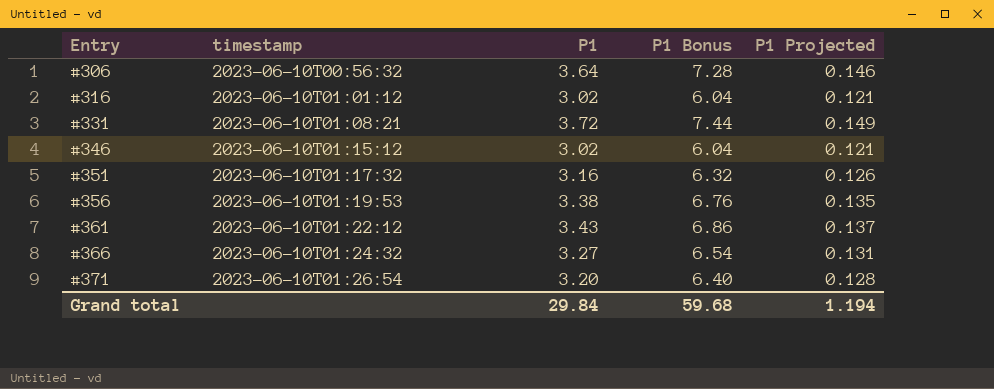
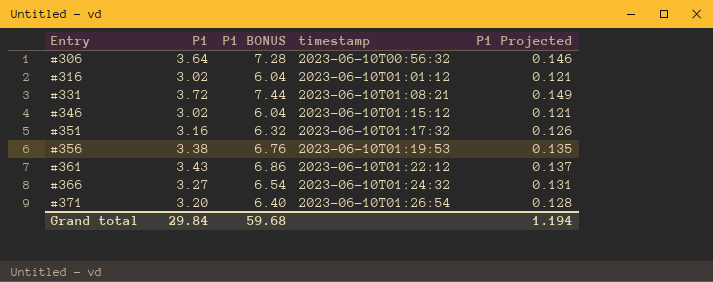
column name: P1 Bonus -> P1 BONUS
column timestamp | position: 2 -> 4

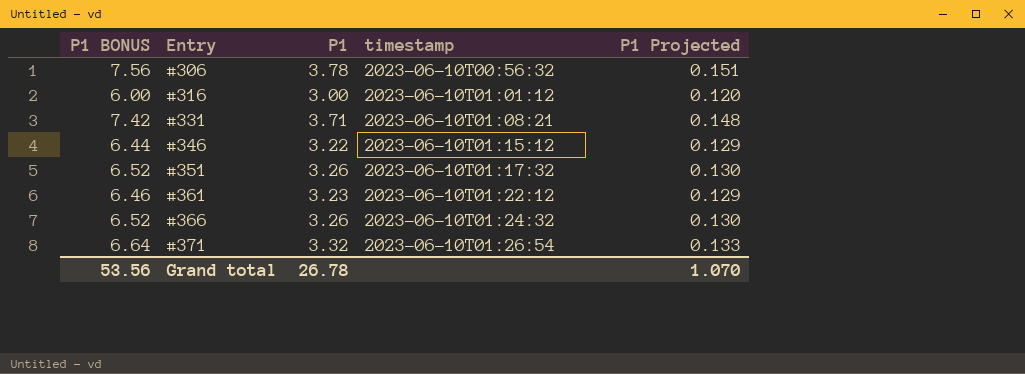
column P1 BONUS | position: 3 -> 1
row #356: 3.38 | 6.76 | 2023-06-10T01:19:53 | 0.135 -> none
#306 | P1 BONUS: 7.28 -> 7.56
#306 | P1: 3.64 -> 3.78
#306 | P1 Projected: 0.146 -> 0.151
#316 | P1 BONUS: 6.04 -> 6.00
#316 | P1: 3.02 -> 3.00
#316 | P1 Projected: 0.121 -> 0.120
#331 | P1 BONUS: 7.44 -> 7.42
#331 | P1: 3.72 -> 3.71
#331 | P1 Projected: 0.149 -> 0.148
#346 | P1 BONUS: 6.04 -> 6.44
#346 | P1: 3.02 -> 3.22
#346 | P1 Projected: 0.121 -> 0.129
#351 | P1 BONUS: 6.32 -> 6.52
#351 | P1: 3.16 -> 3.26
#351 | P1 Projected: 0.126 -> 0.130
#361 | P1 BONUS: 6.86 -> 6.46
#361 | P1: 3.43 -> 3.23
#361 | P1 Projected: 0.137 -> 0.129
#366 | P1 BONUS: 6.54 -> 6.52
#366 | P1: 3.27 -> 3.26
#366 | P1 Projected: 0.131 -> 0.130
#371 | P1 BONUS: 6.40 -> 6.64
#371 | P1: 3.20 -> 3.32
#371 | P1 Projected: 0.128 -> 0.133
Grand total | P1 BONUS: 59.68 -> 53.56
Grand total | P1: 29.84 -> 26.78
Grand total | P1 Projected: 1.194 -> 1.070

